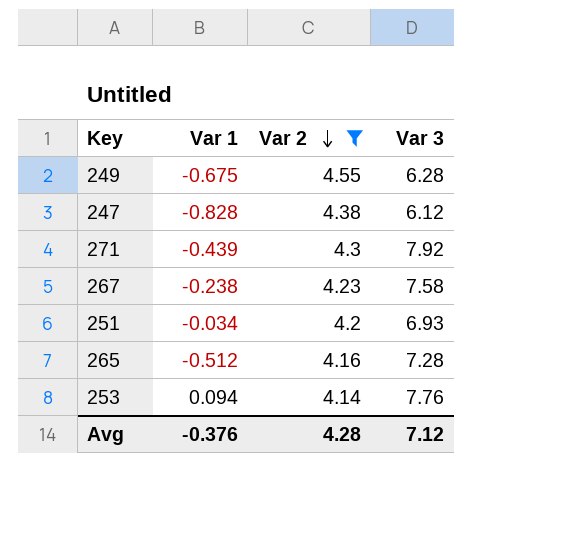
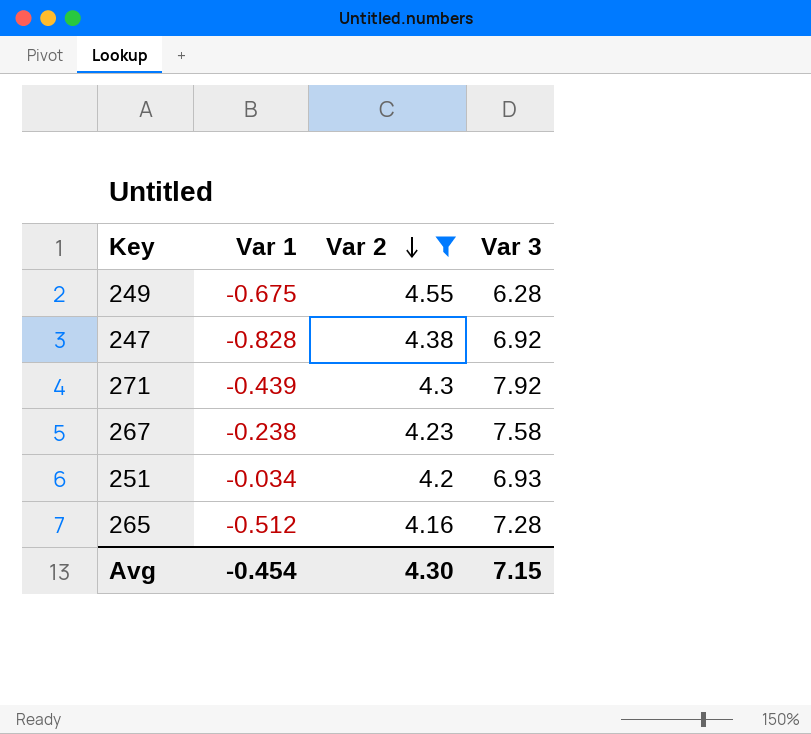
row 253: 0.094 | 4.14 | 7.76 -> none
247 | Var 3: 6.12 -> 6.92
Avg | Var 1: -0.376 -> -0.454
Avg | Var 2: 4.28 -> 4.30
Avg | Var 3: 7.12 -> 7.15

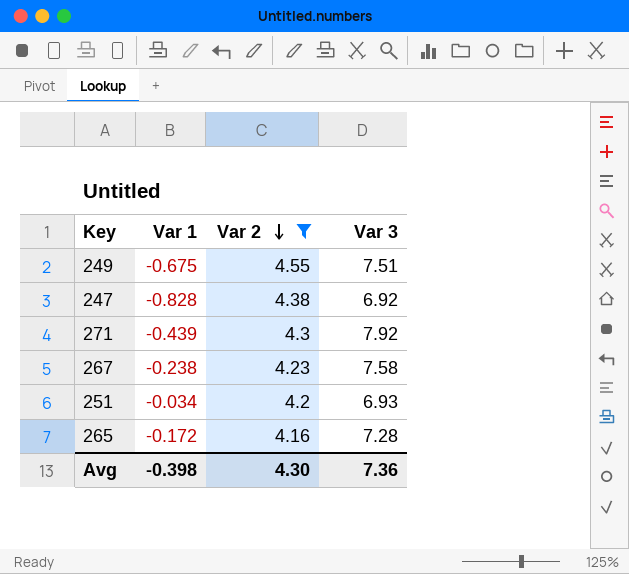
249 | Var 3: 6.28 -> 7.51
265 | Var 1: -0.512 -> -0.172
Avg | Var 1: -0.454 -> -0.398
Avg | Var 3: 7.15 -> 7.36

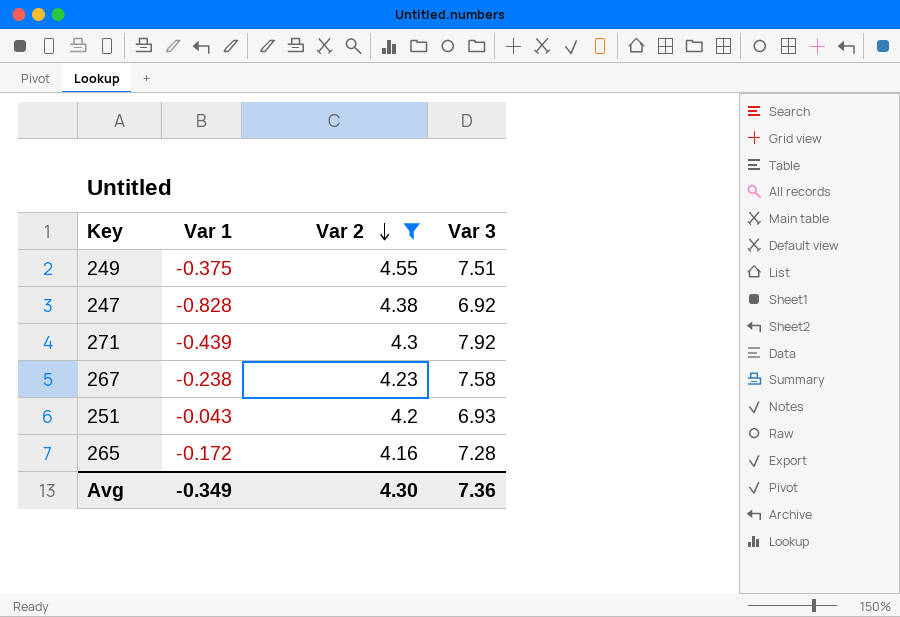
249 | Var 1: -0.675 -> -0.375
251 | Var 1: -0.034 -> -0.043
Avg | Var 1: -0.398 -> -0.349

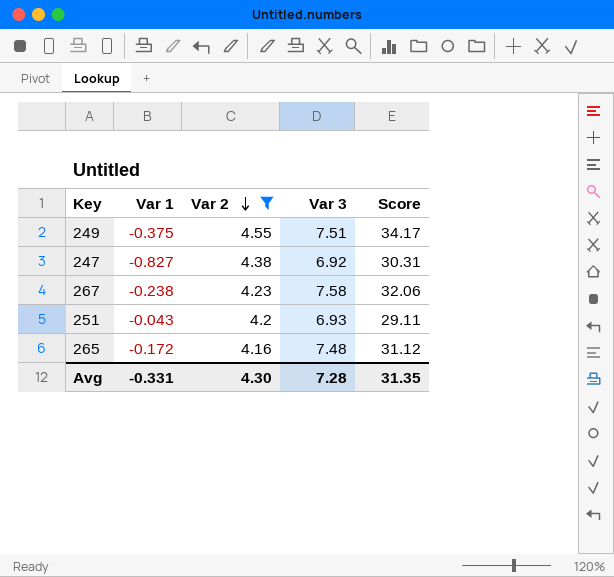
column Score | formula: none -> [Var 2] * [Var 3]
row 271: -0.439 | 4.3 | 7.92 -> none
247 | Var 1: -0.828 -> -0.827
265 | Var 3: 7.28 -> 7.48
Avg | Var 1: -0.349 -> -0.331
Avg | Var 3: 7.36 -> 7.28

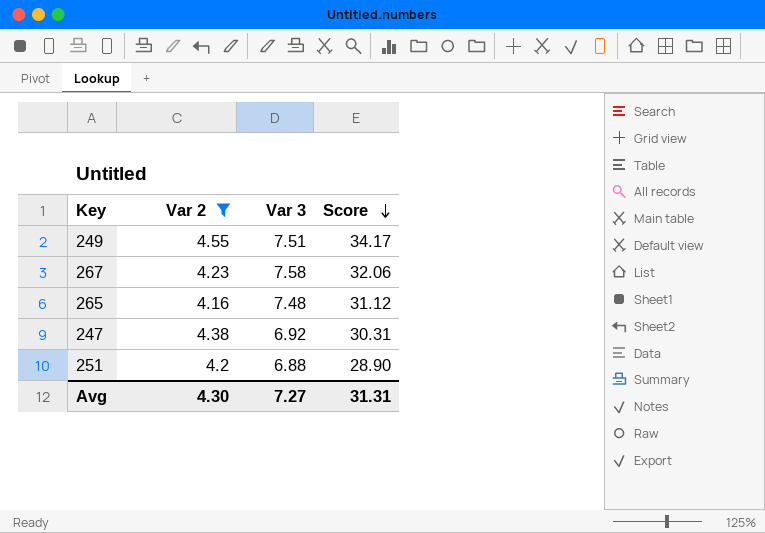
row order: Var 2 descending -> Score descending
column Var 1 | position: 2 -> none
251 | Var 3: 6.93 -> 6.88
251 | Score: 29.11 -> 28.90
Avg | Var 3: 7.28 -> 7.27
Avg | Score: 31.35 -> 31.31

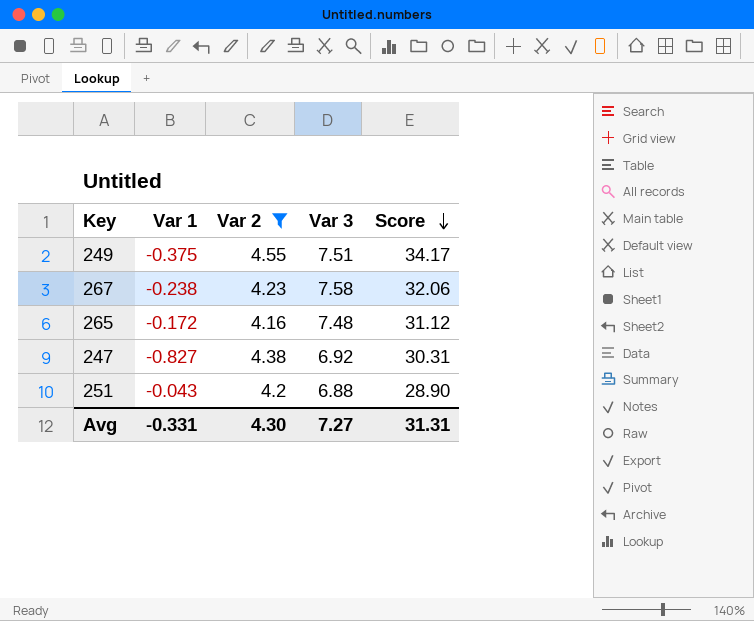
column Var 1 | position: none -> 2

